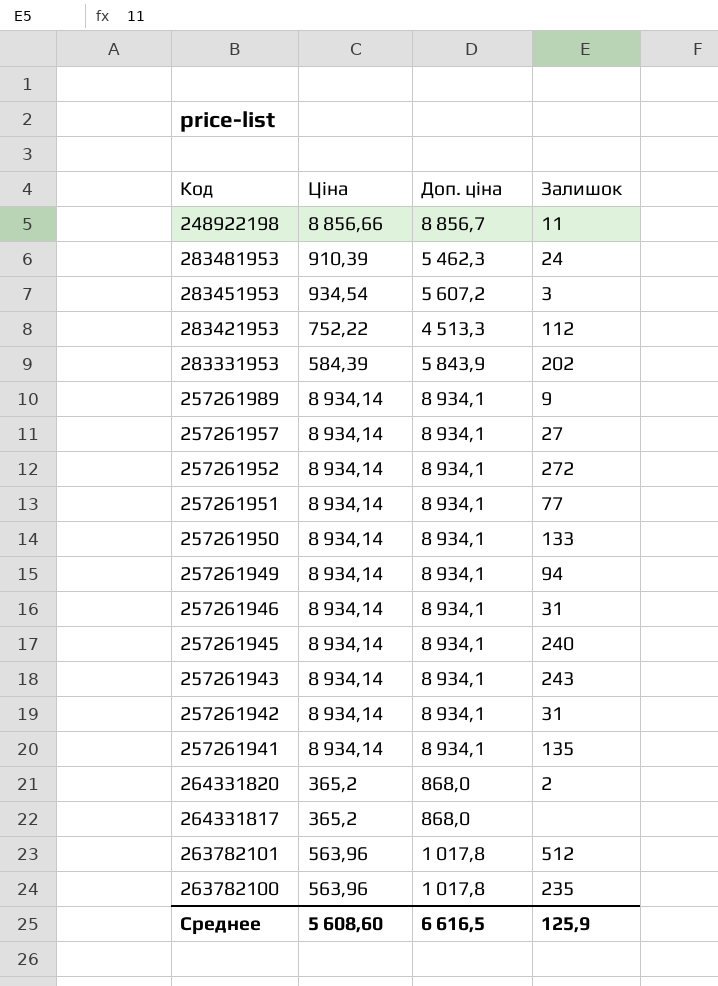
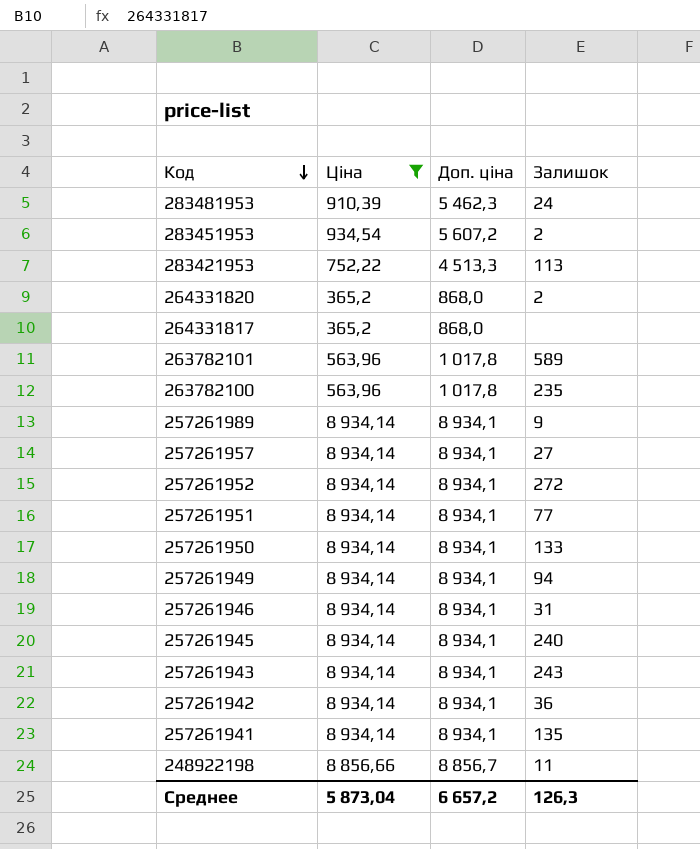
filter: none -> Ціна != 584,39
row order: none -> Код descending
283451953 | Залишок: 3 -> 2
283421953 | Залишок: 112 -> 113
263782101 | Залишок: 512 -> 589
257261942 | Залишок: 31 -> 36
Среднее | Ціна: 5 608,60 -> 5 873,04
Среднее | Доп. ціна: 6 616,5 -> 6 657,2
Среднее | Залишок: 125,9 -> 126,3

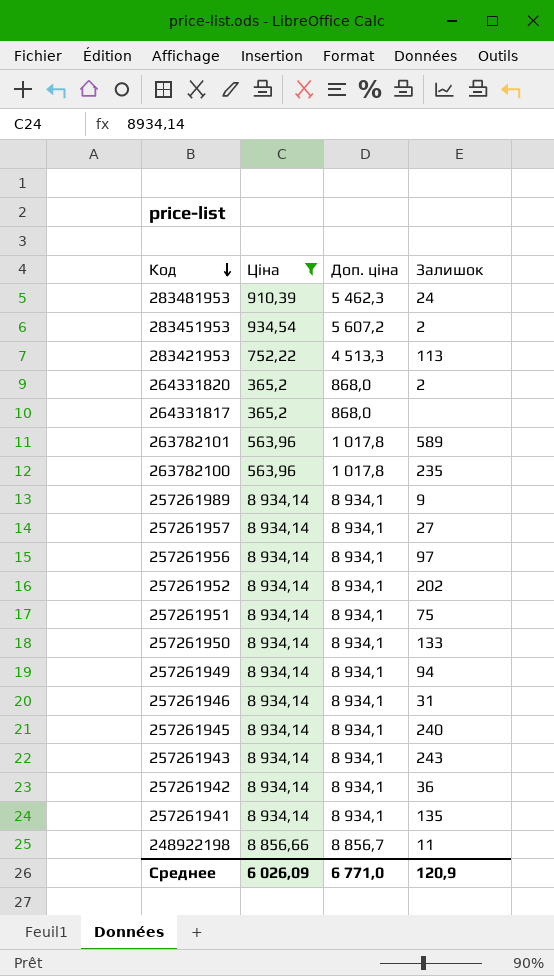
row 257261956: none -> 8 934,14 | 8 934,1 | 97
257261952 | Залишок: 272 -> 202
257261951 | Залишок: 77 -> 75
Среднее | Ціна: 5 873,04 -> 6 026,09
Среднее | Доп. ціна: 6 657,2 -> 6 771,0
Среднее | Залишок: 126,3 -> 120,9

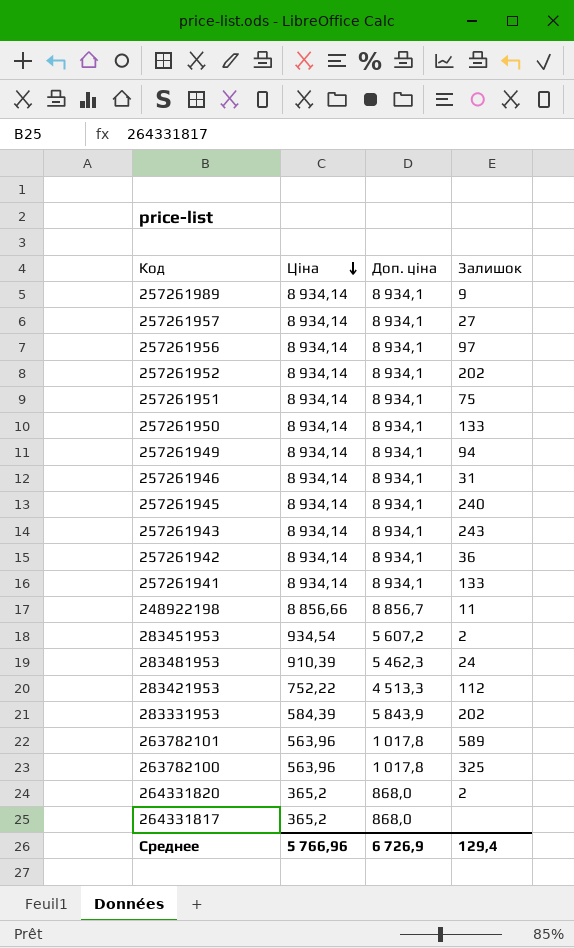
filter: Ціна != 584,39 -> none
row order: Код descending -> Ціна descending
257261941 | Залишок: 135 -> 133
283421953 | Залишок: 113 -> 112
263782100 | Залишок: 235 -> 325
Среднее | Ціна: 6 026,09 -> 5 766,96
Среднее | Доп. ціна: 6 771,0 -> 6 726,9
Среднее | Залишок: 120,9 -> 129,4

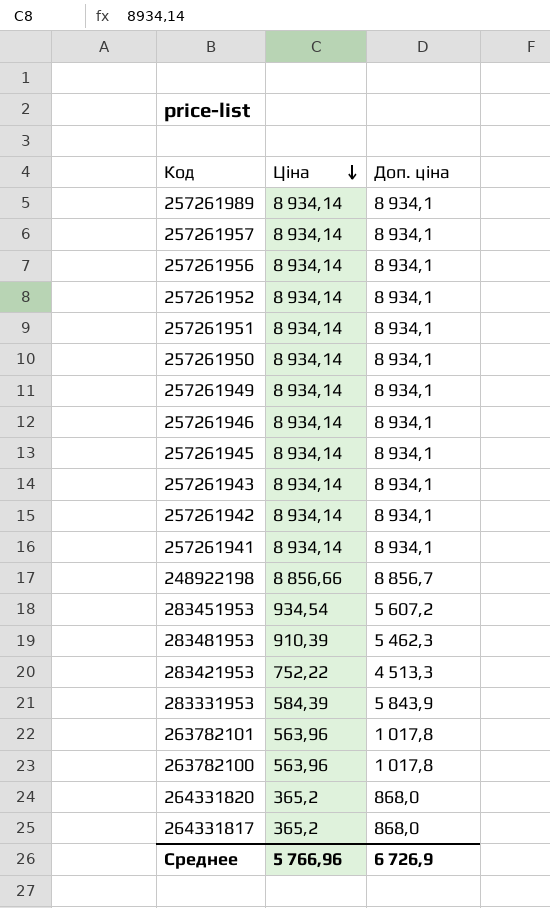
column Залишок | position: 4 -> none

